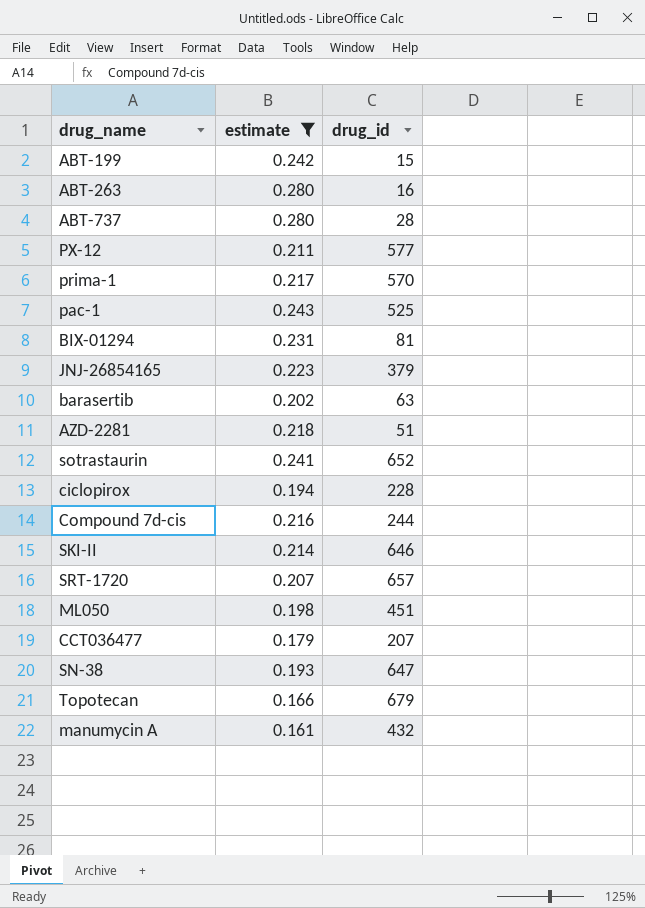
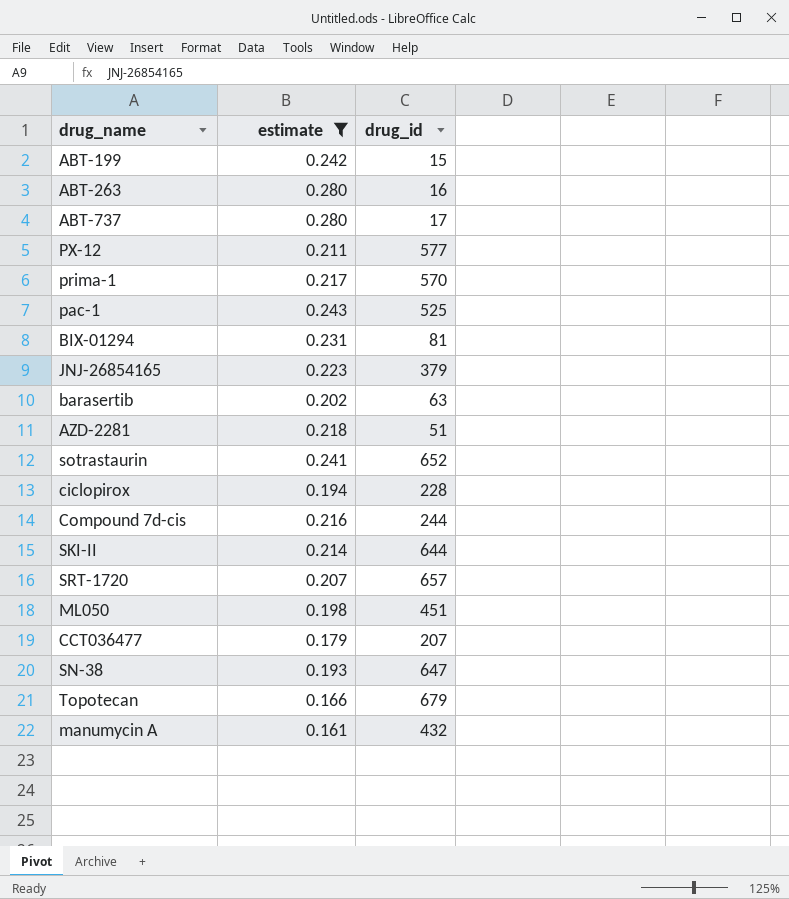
ABT-737 | drug_id: 28 -> 17
SKI-II | drug_id: 646 -> 644

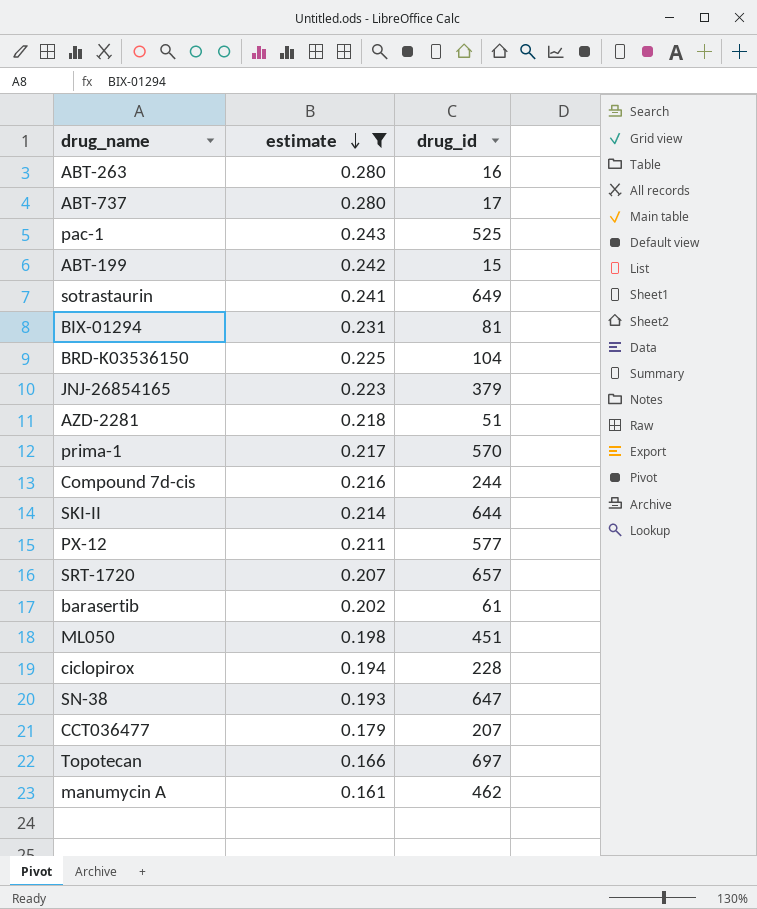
row order: none -> estimate descending
sotrastaurin | drug_id: 652 -> 649
row BRD-K03536150: none -> 0.225 | 104
barasertib | drug_id: 63 -> 61
Topotecan | drug_id: 679 -> 697
manumycin A | drug_id: 432 -> 462

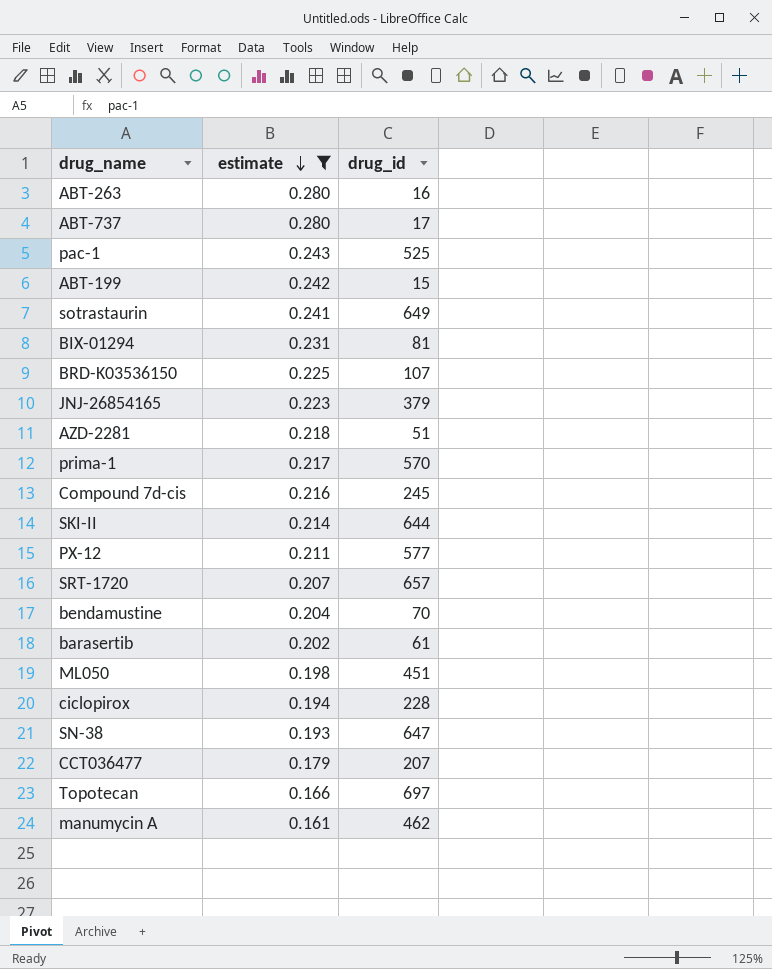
BRD-K03536150 | drug_id: 104 -> 107
Compound 7d-cis | drug_id: 244 -> 245
row bendamustine: none -> 0.204 | 70

